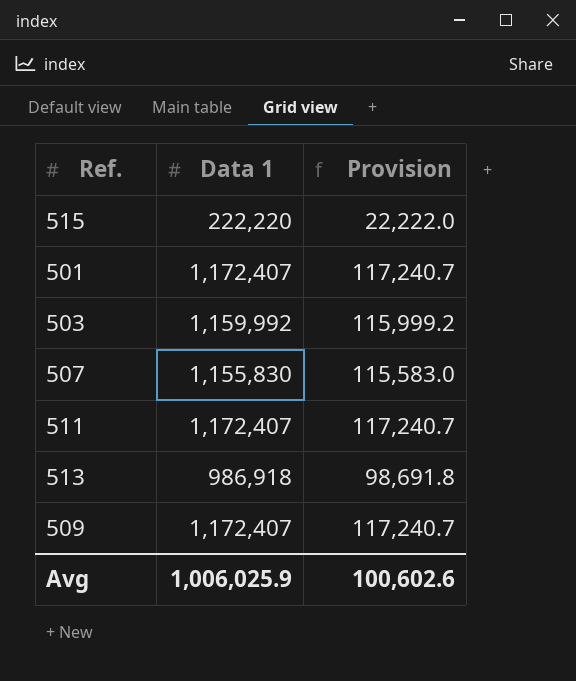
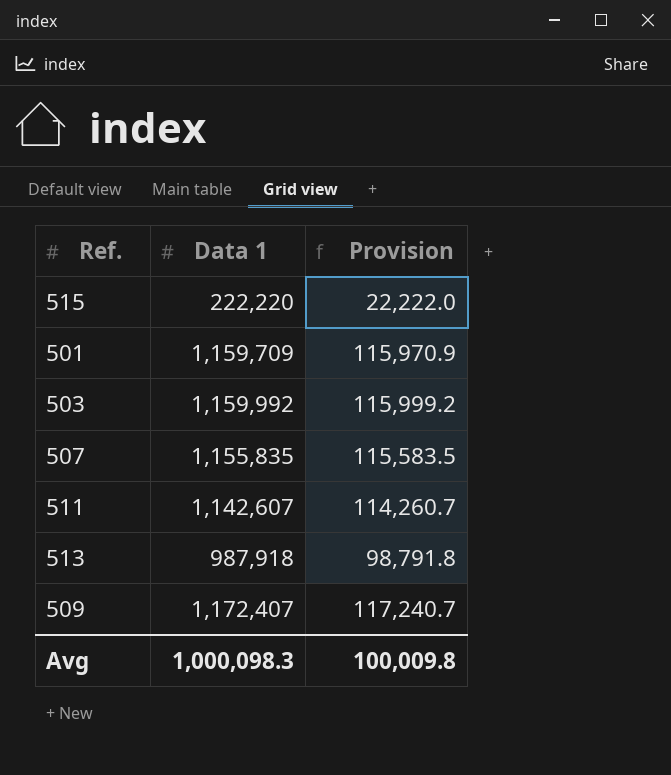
501 | Data 1: 1,172,407 -> 1,159,709
501 | Provision: 117,240.7 -> 115,970.9
507 | Data 1: 1,155,830 -> 1,155,835
507 | Provision: 115,583.0 -> 115,583.5
511 | Data 1: 1,172,407 -> 1,142,607
511 | Provision: 117,240.7 -> 114,260.7
513 | Data 1: 986,918 -> 987,918
513 | Provision: 98,691.8 -> 98,791.8
Avg | Data 1: 1,006,025.9 -> 1,000,098.3
Avg | Provision: 100,602.6 -> 100,009.8

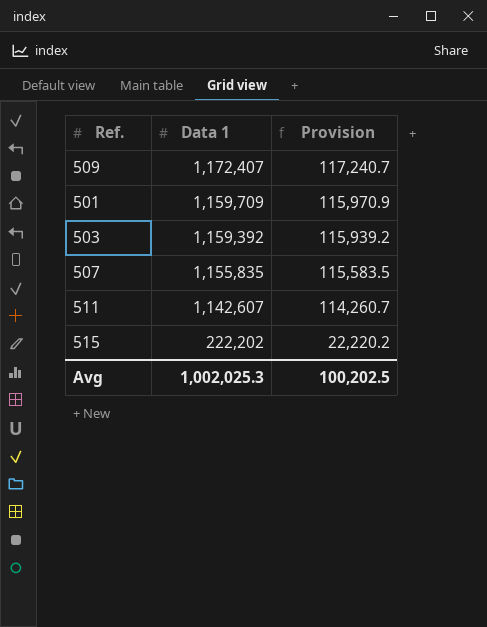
row order: none -> Data 1 descending
row 513: 987,918 | 98,791.8 -> none
503 | Data 1: 1,159,992 -> 1,159,392
503 | Provision: 115,999.2 -> 115,939.2
515 | Data 1: 222,220 -> 222,202
515 | Provision: 22,222.0 -> 22,220.2
Avg | Data 1: 1,000,098.3 -> 1,002,025.3
Avg | Provision: 100,009.8 -> 100,202.5

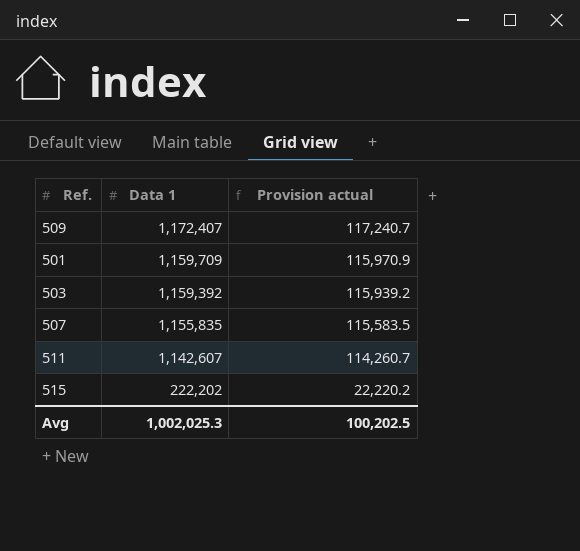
column name: Provision -> Provision actual

